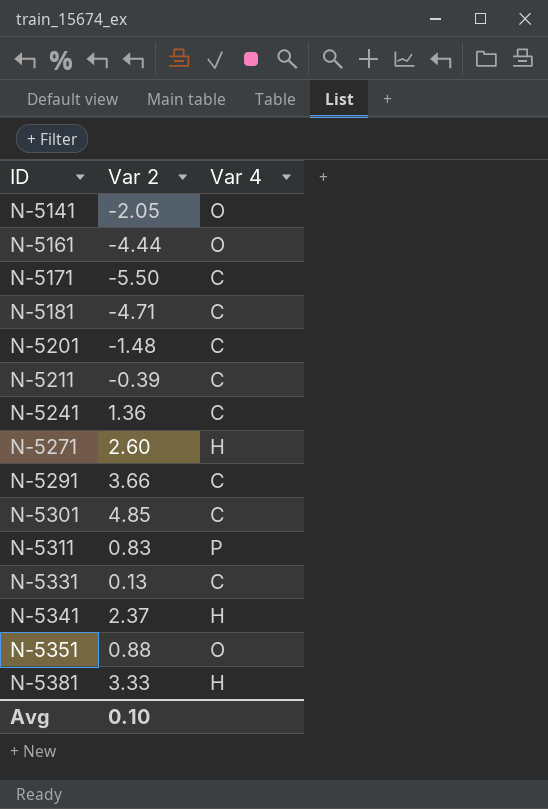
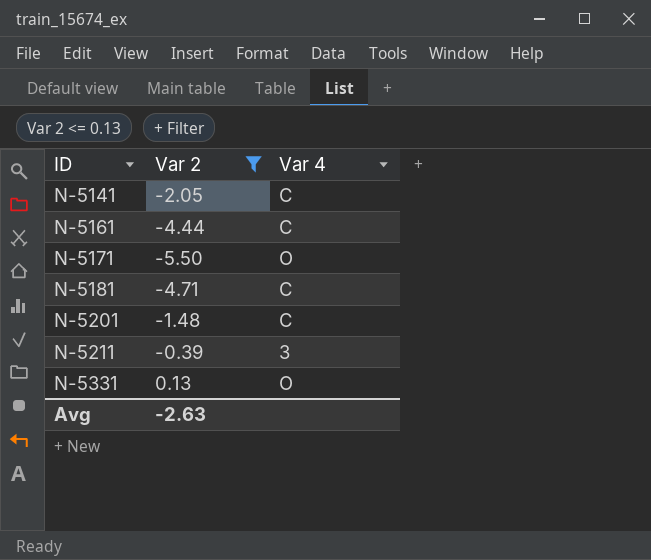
filter: none -> Var 2 <= 0.13
N-5141 | Var 4: O -> C
N-5161 | Var 4: O -> C
N-5171 | Var 4: C -> O
N-5211 | Var 4: C -> 3
N-5331 | Var 4: C -> O
Avg | Var 2: 0.10 -> -2.63

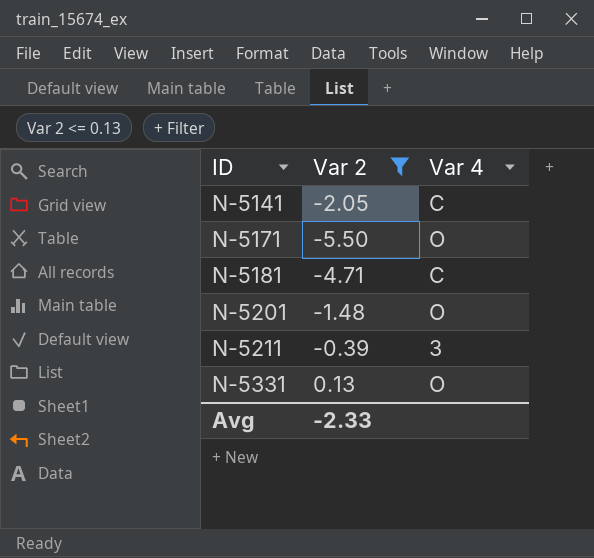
row N-5161: -4.44 | C -> none
N-5201 | Var 4: C -> O
Avg | Var 2: -2.63 -> -2.33

